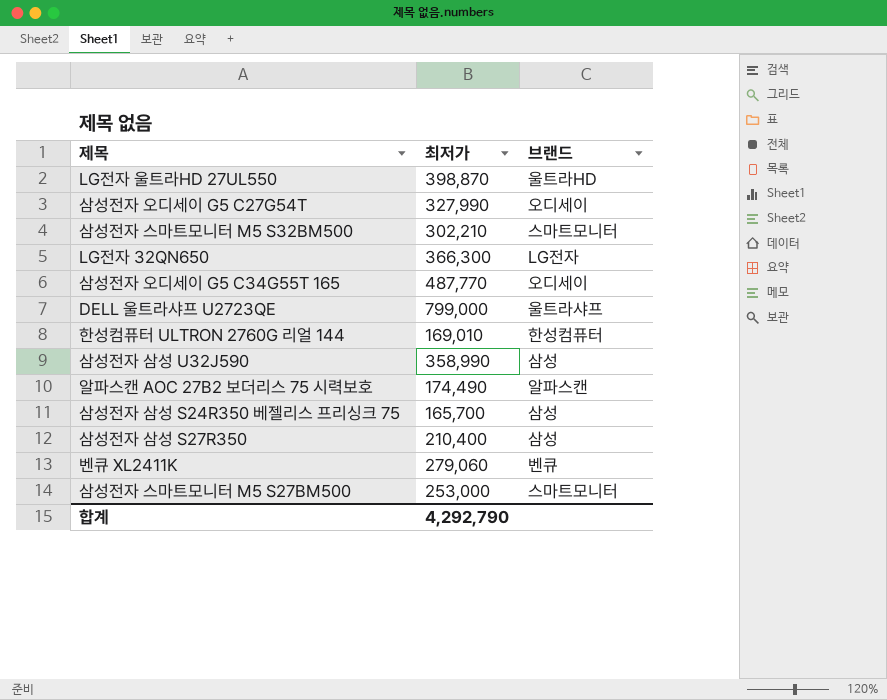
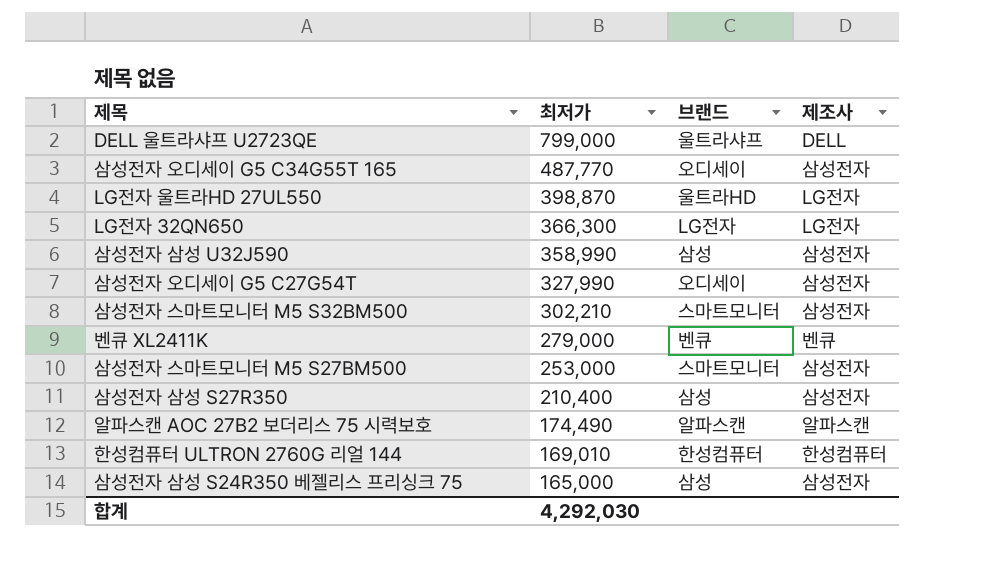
row order: none -> 최저가 descending
column 제조사 | position: none -> 4
벤큐 XL2411K | 최저가: 279,060 -> 279,000
삼성전자 삼성 S24R350 베젤리스 프리싱크 75 | 최저가: 165,700 -> 165,000
합계 | 최저가: 4,292,790 -> 4,292,030

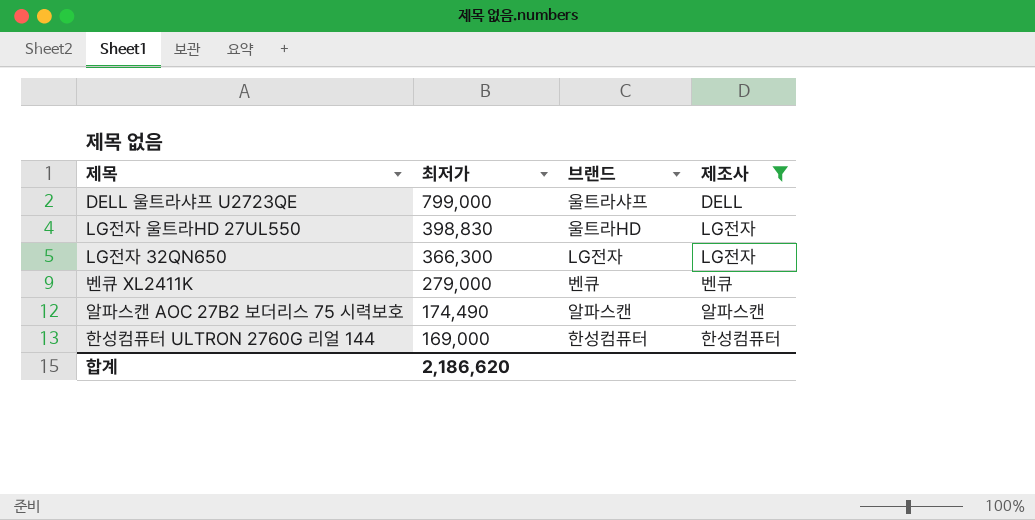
filter: none -> 제조사 != 삼성전자
LG전자 울트라HD 27UL550 | 최저가: 398,870 -> 398,830
한성컴퓨터 ULTRON 2760G 리얼 144 | 최저가: 169,010 -> 169,000
합계 | 최저가: 4,292,030 -> 2,186,620

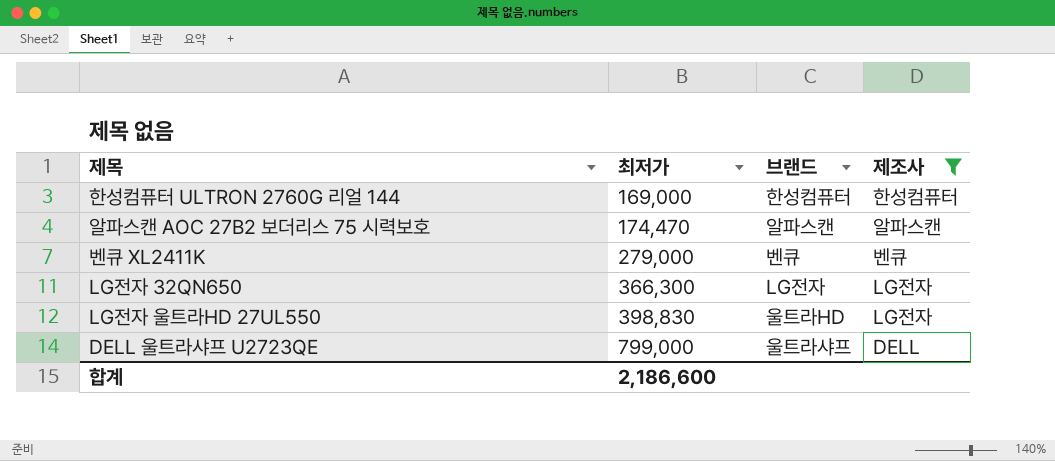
row order: 최저가 descending -> 최저가 ascending
알파스캔 AOC 27B2 보더리스 75 시력보호 | 최저가: 174,490 -> 174,470
합계 | 최저가: 2,186,620 -> 2,186,600

